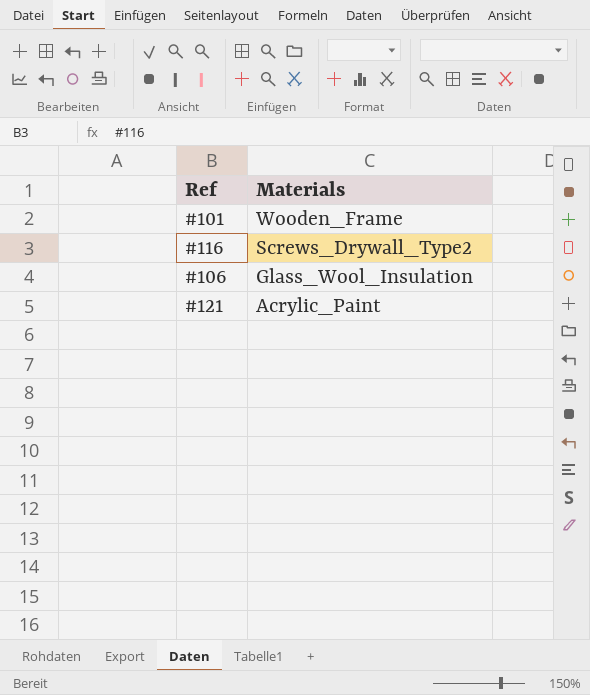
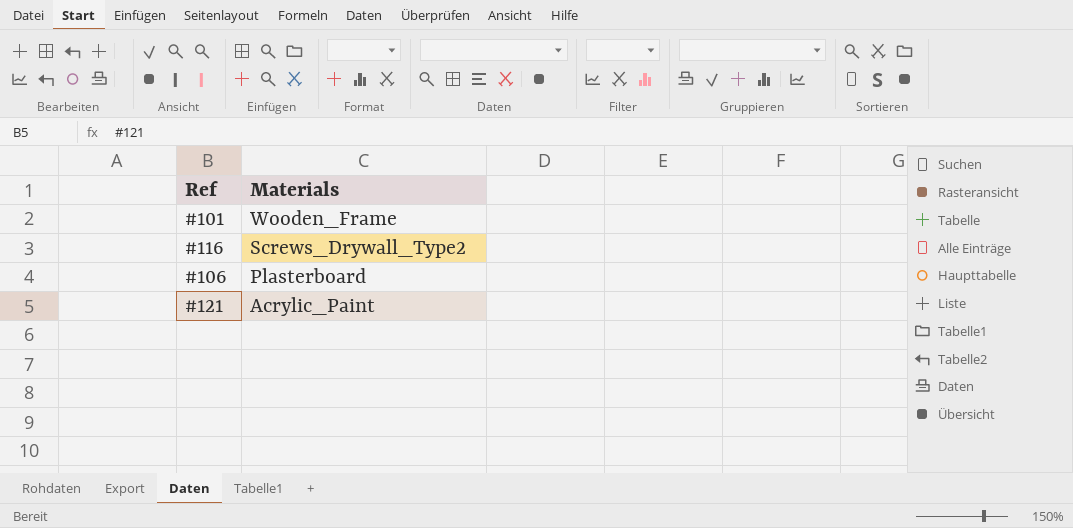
#106 | Materials: Glass_Wool_Insulation -> Plasterboard

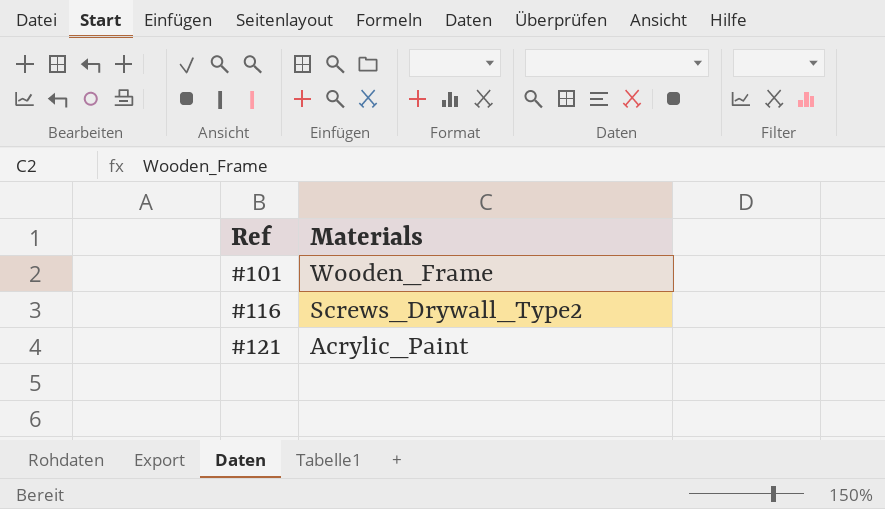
row #106: Plasterboard -> none

